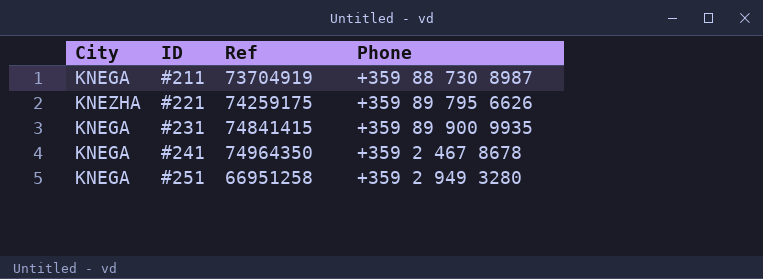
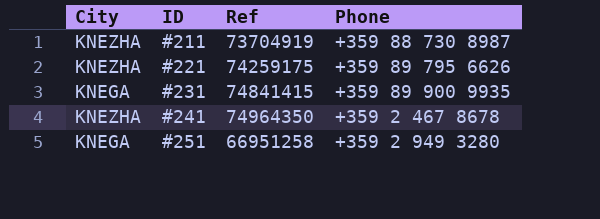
#211 | City: KNEGA -> KNEZHA
#241 | City: KNEGA -> KNEZHA

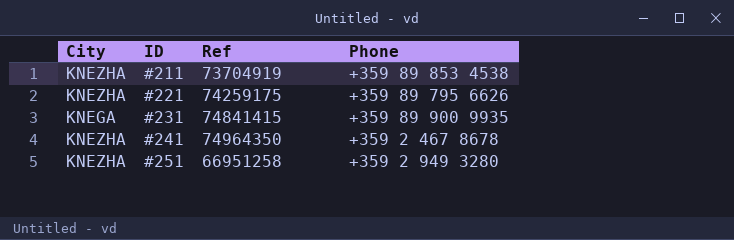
#211 | Phone: +359 88 730 8987 -> +359 89 853 4538
#251 | City: KNEGA -> KNEZHA

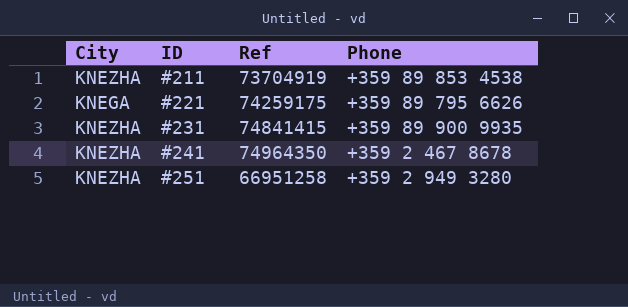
#221 | City: KNEZHA -> KNEGA
#231 | City: KNEGA -> KNEZHA

